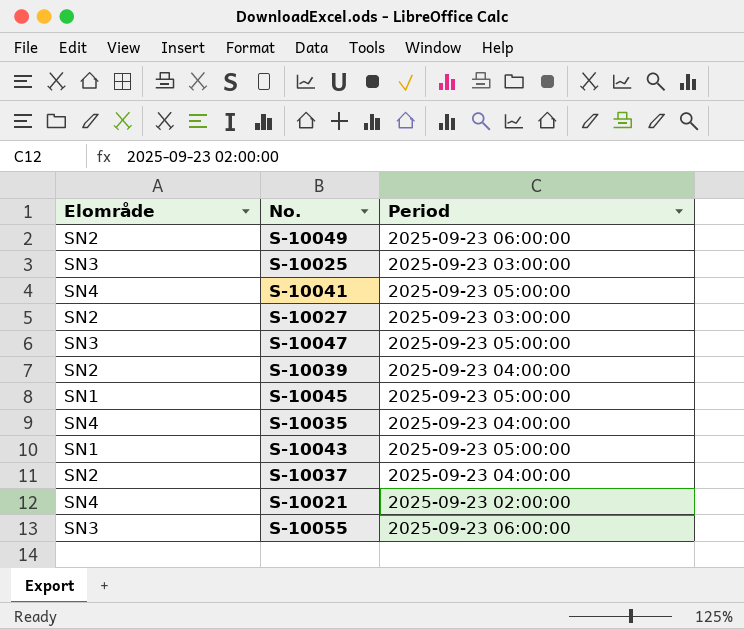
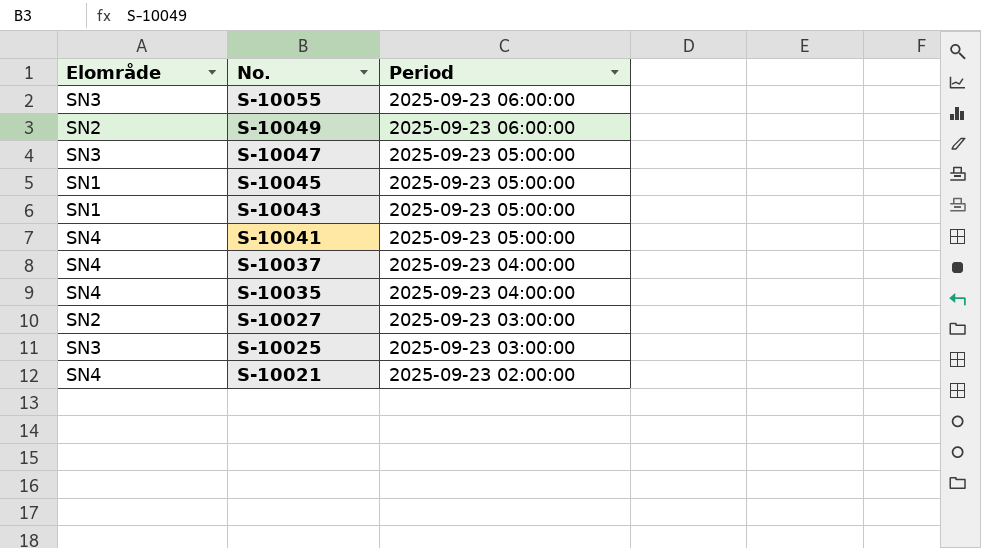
row order: none -> No. descending
row S-10039: SN2 | 2025-09-23 04:00:00 -> none
S-10037 | Elområde: SN2 -> SN4

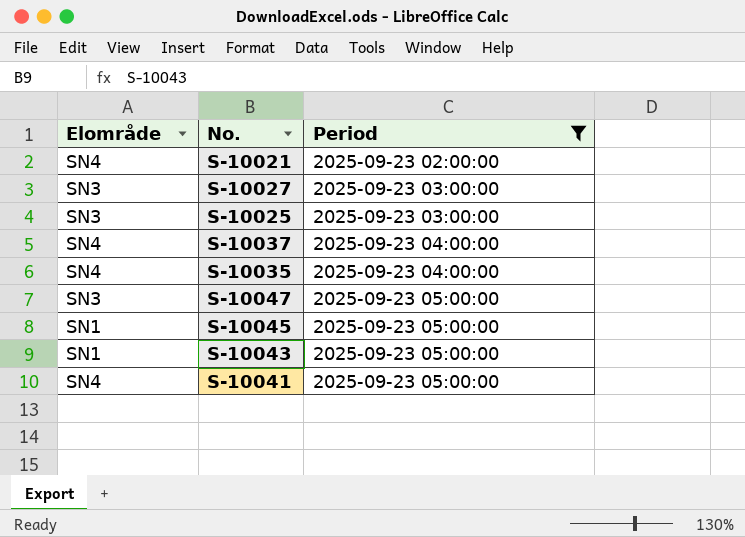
filter: none -> Period != 2025-09-23 06:00:00
row order: No. descending -> Period ascending
S-10027 | Elområde: SN2 -> SN3

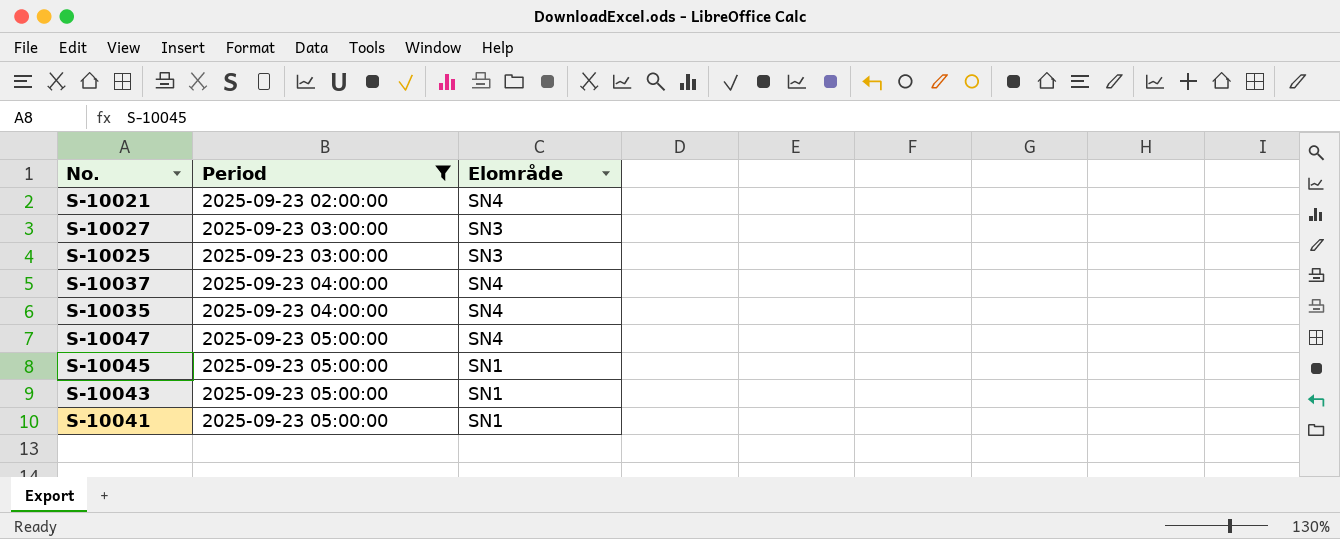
column Elområde | position: 1 -> 3
S-10047 | Elområde: SN3 -> SN4
S-10041 | Elområde: SN4 -> SN1

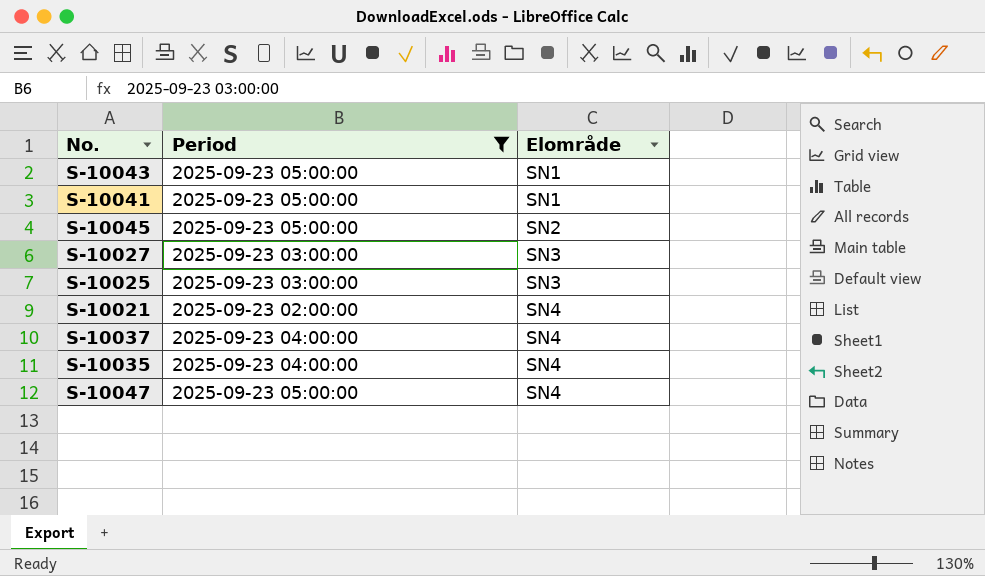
row order: Period ascending -> Elområde ascending
S-10045 | Elområde: SN1 -> SN2

